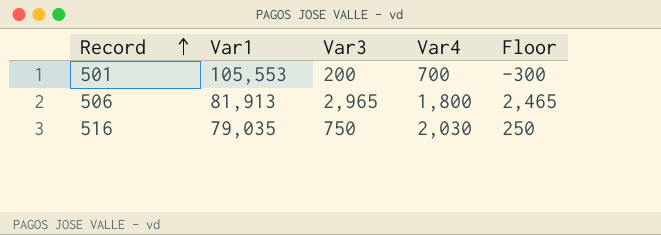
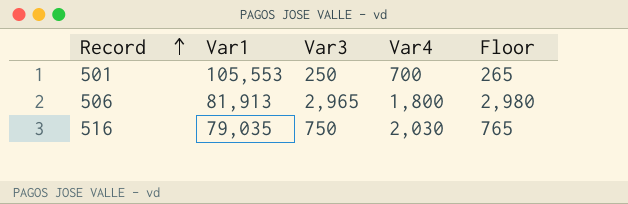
column Floor | formula: [Var3] - 500 -> [Var3] + 15
501 | Var3: 200 -> 250

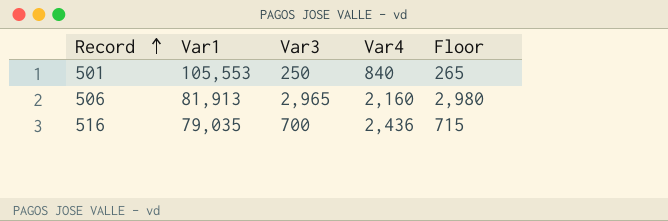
501 | Var4: 700 -> 840
506 | Var4: 1,800 -> 2,160
516 | Var3: 750 -> 700
516 | Var4: 2,030 -> 2,436
516 | Floor: 765 -> 715

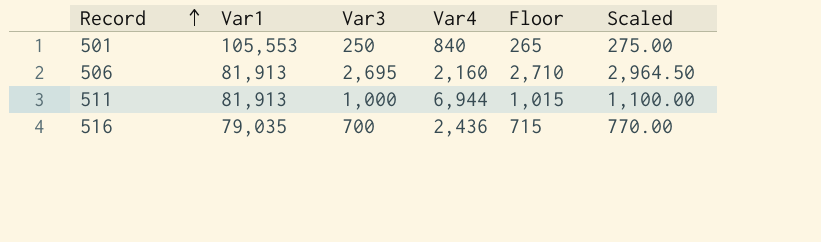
column Scaled | formula: none -> [Var3] * 1.1
506 | Var3: 2,965 -> 2,695
506 | Floor: 2,980 -> 2,710
row 511: none -> 81,913 | 1,000 | 6,944 | 1,015 | 1,100.00

